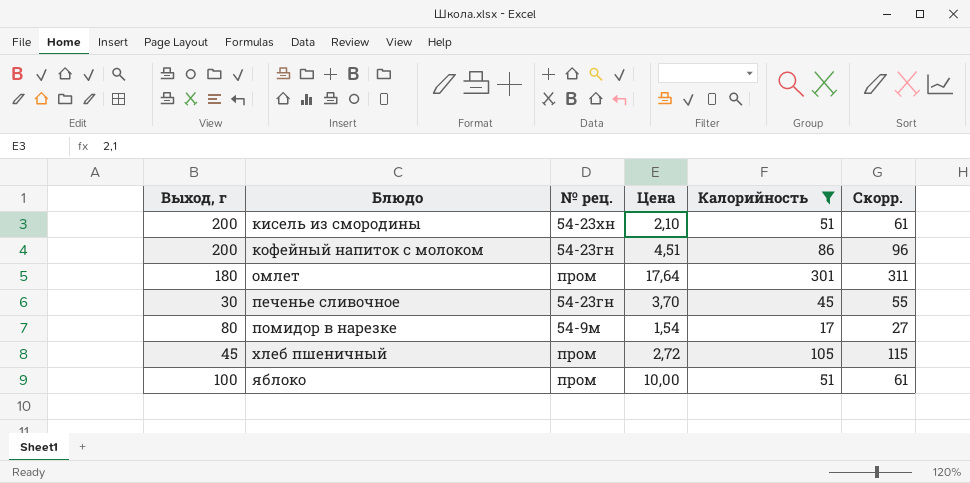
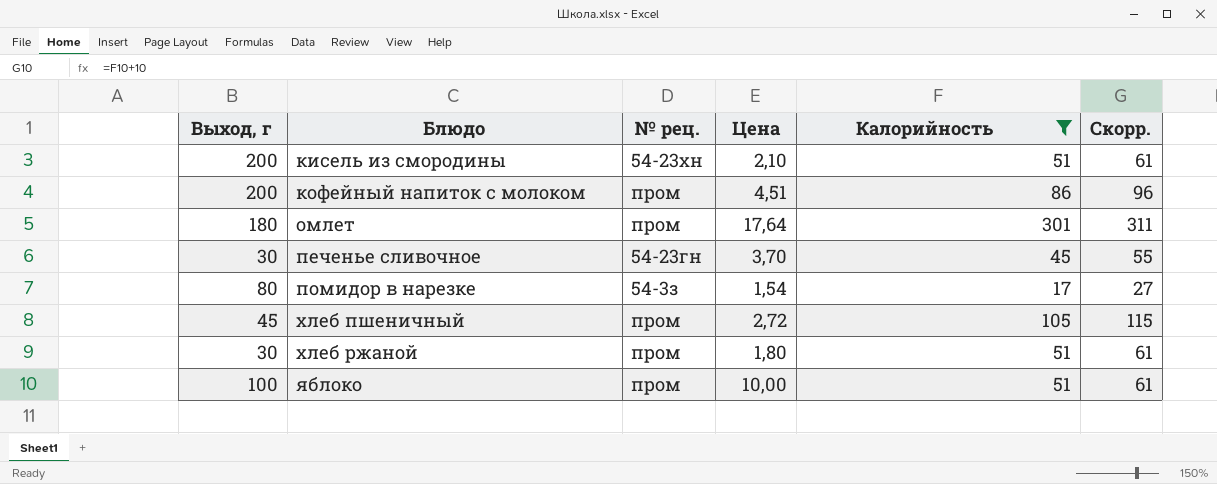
кофейный напиток с молоком | № рец.: 54-23гн -> пром
помидор в нарезке | № рец.: 54-9м -> 54-3з
row хлеб ржаной: none -> 30 | пром | 1,80 | 51 | 61

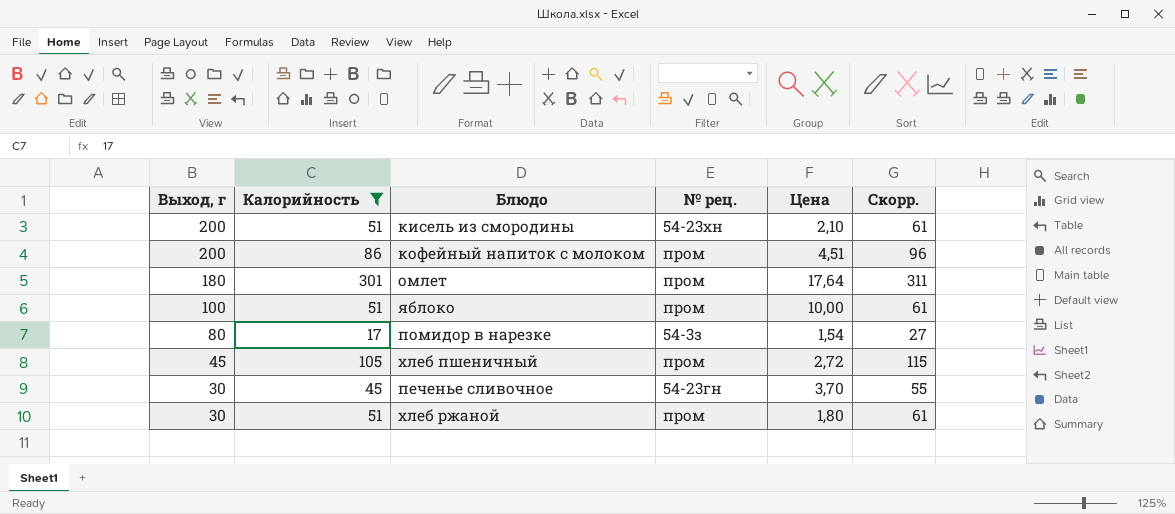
row order: Блюдо ascending -> Выход, г descending
column Калорийность | position: 5 -> 2

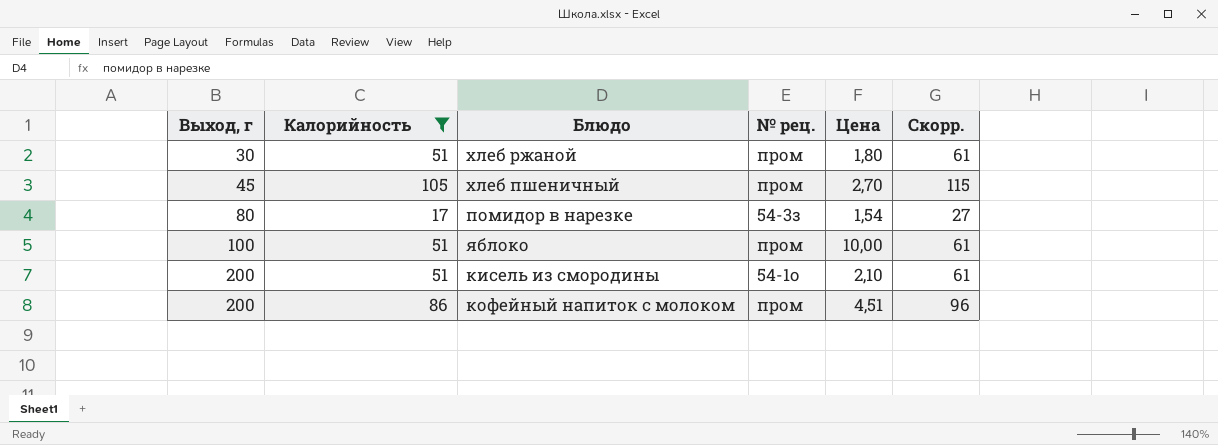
row order: Выход, г descending -> Выход, г ascending
row омлет: 180 | 301 | пром | 17,64 | 311 -> none
row печенье сливочное: 30 | 45 | 54-23гн | 3,70 | 55 -> none
хлеб пшеничный | Цена: 2,72 -> 2,70
кисель из смородины | № рец.: 54-23хн -> 54-1о

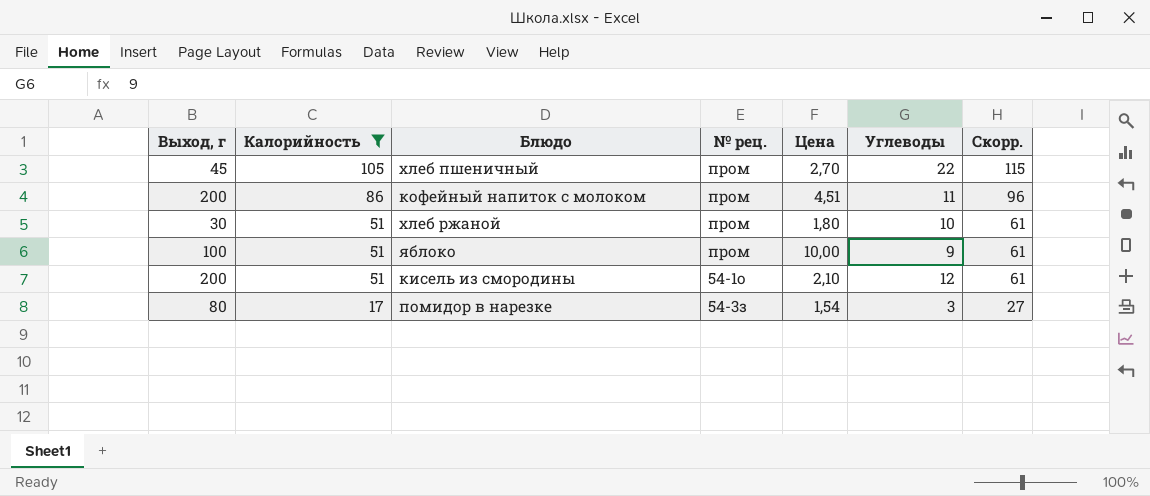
row order: Выход, г ascending -> Калорийность descending
column Углеводы | position: none -> 6

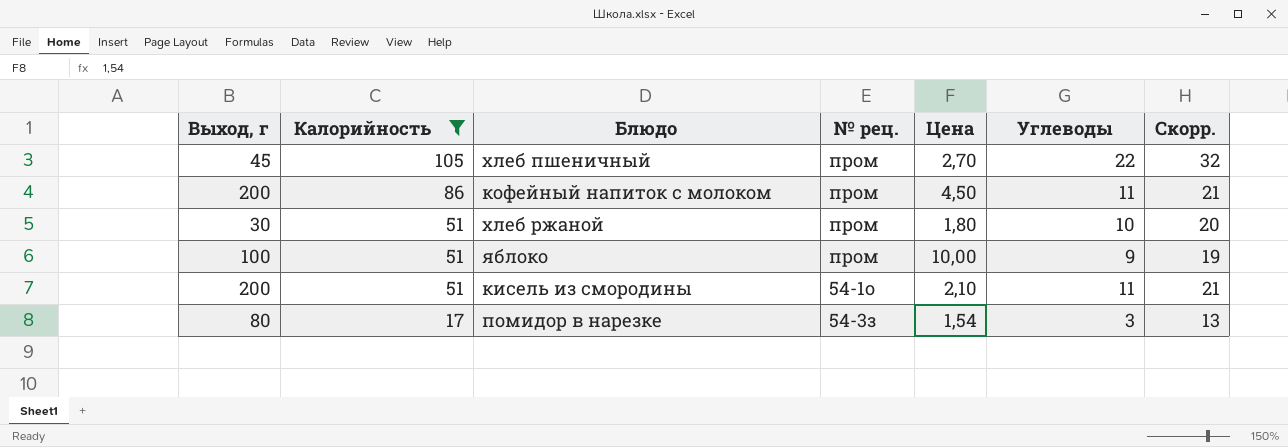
column Скорр. | formula: [Калорийность] + 10 -> [Углеводы] + 10
кофейный напиток с молоком | Цена: 4,51 -> 4,50
кисель из смородины | Углеводы: 12 -> 11

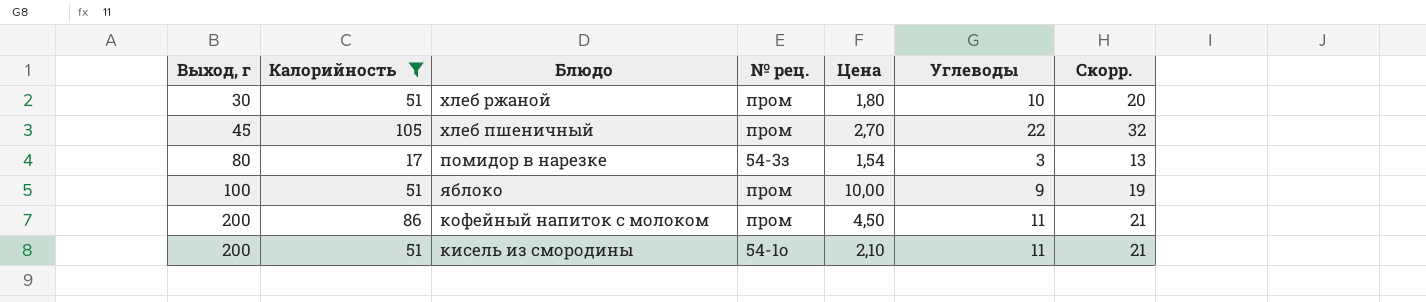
row order: Калорийность descending -> Выход, г ascending

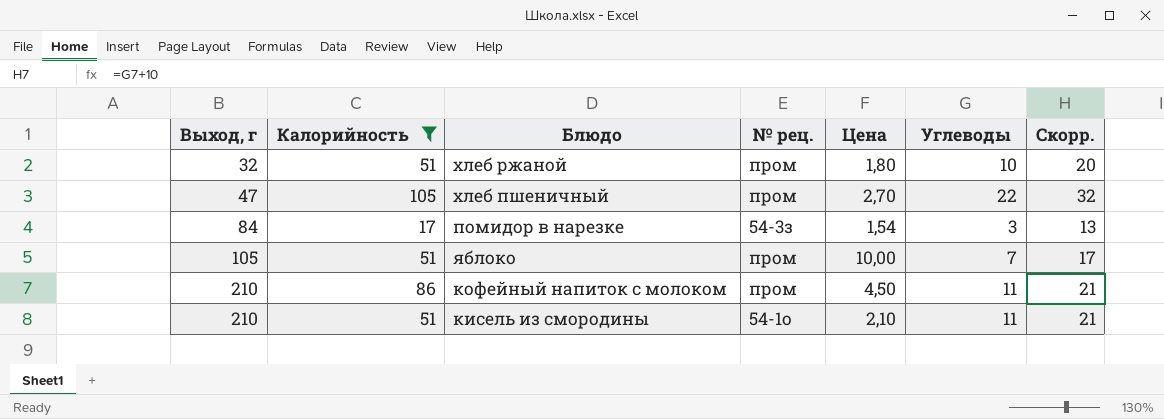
хлеб ржаной | Выход, г: 30 -> 32
хлеб пшеничный | Выход, г: 45 -> 47
помидор в нарезке | Выход, г: 80 -> 84
яблоко | Выход, г: 100 -> 105
яблоко | Углеводы: 9 -> 7
яблоко | Скорр.: 19 -> 17
кофейный напиток с молоком | Выход, г: 200 -> 210
кисель из смородины | Выход, г: 200 -> 210

